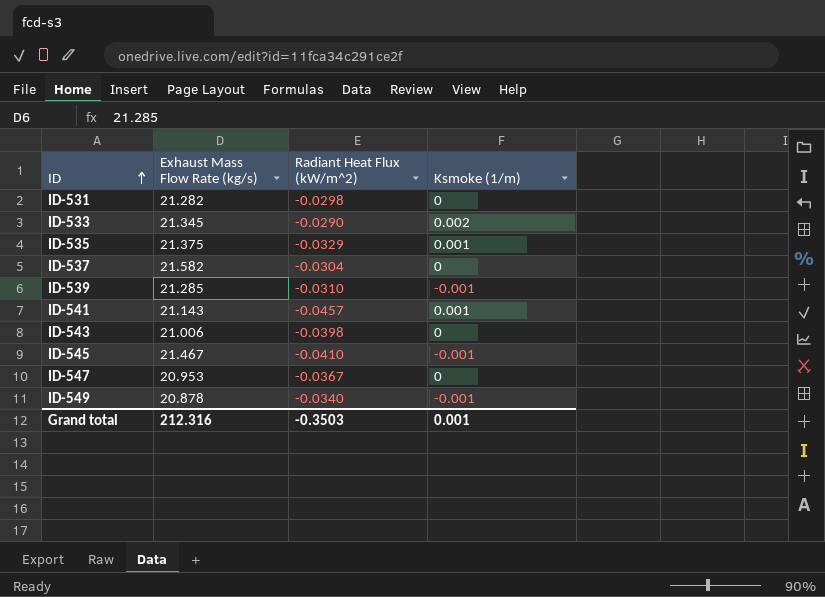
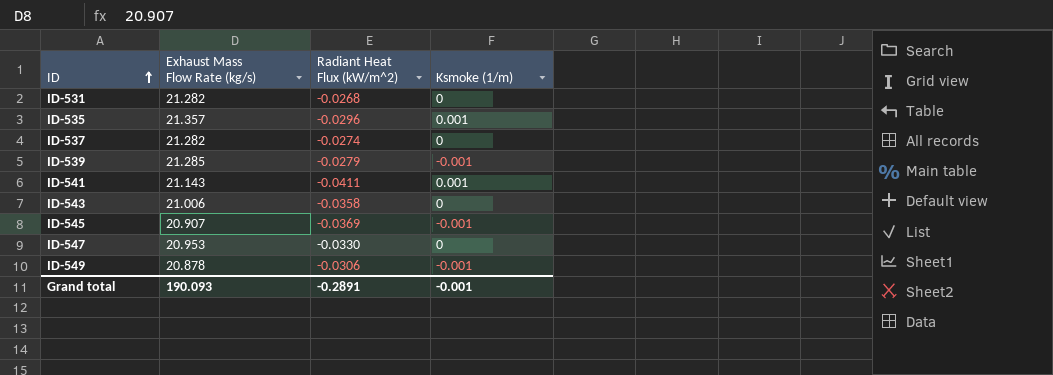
row ID-533: 21.345 | -0.0290 | 0.002 -> none
ID-531 | Radiant Heat Flux (kW/m^2): -0.0298 -> -0.0268
ID-535 | Exhaust Mass Flow Rate (kg/s): 21.375 -> 21.357
ID-535 | Radiant Heat Flux (kW/m^2): -0.0329 -> -0.0296
ID-537 | Exhaust Mass Flow Rate (kg/s): 21.582 -> 21.282
ID-537 | Radiant Heat Flux (kW/m^2): -0.0304 -> -0.0274
ID-539 | Radiant Heat Flux (kW/m^2): -0.0310 -> -0.0279
ID-541 | Radiant Heat Flux (kW/m^2): -0.0457 -> -0.0411
ID-543 | Radiant Heat Flux (kW/m^2): -0.0398 -> -0.0358
ID-545 | Exhaust Mass Flow Rate (kg/s): 21.467 -> 20.907
ID-545 | Radiant Heat Flux (kW/m^2): -0.0410 -> -0.0369
ID-547 | Radiant Heat Flux (kW/m^2): -0.0367 -> -0.0330
ID-549 | Radiant Heat Flux (kW/m^2): -0.0340 -> -0.0306
Grand total | Exhaust Mass Flow Rate (kg/s): 212.316 -> 190.093
Grand total | Radiant Heat Flux (kW/m^2): -0.3503 -> -0.2891
Grand total | Ksmoke (1/m): 0.001 -> -0.001

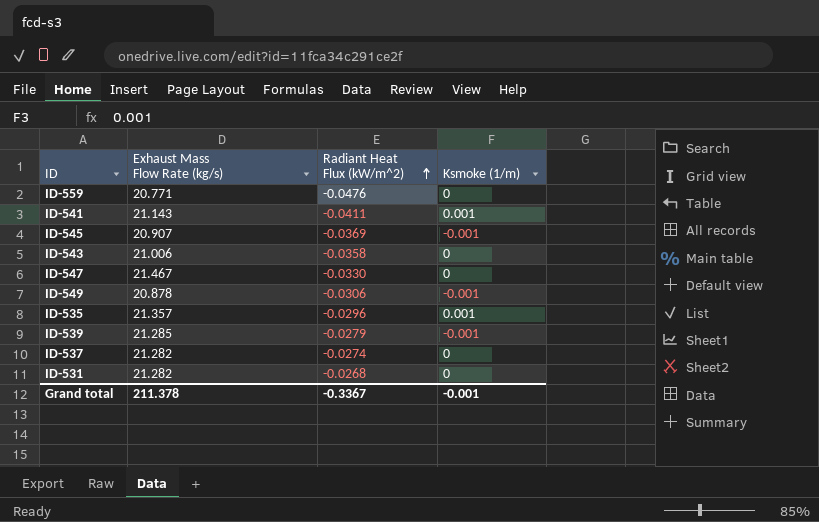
row order: ID ascending -> Radiant Heat Flux (kW/m^2) ascending
row ID-559: none -> 20.771 | -0.0476 | 0
ID-547 | Exhaust Mass Flow Rate (kg/s): 20.953 -> 21.467
Grand total | Exhaust Mass Flow Rate (kg/s): 190.093 -> 211.378
Grand total | Radiant Heat Flux (kW/m^2): -0.2891 -> -0.3367

